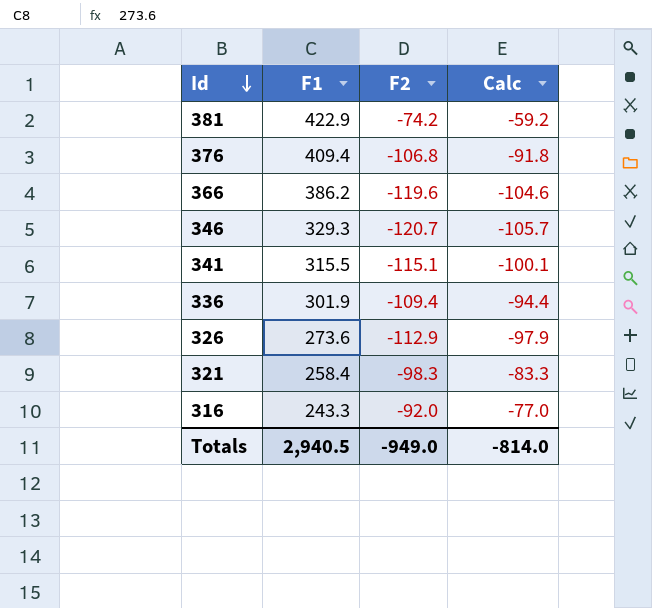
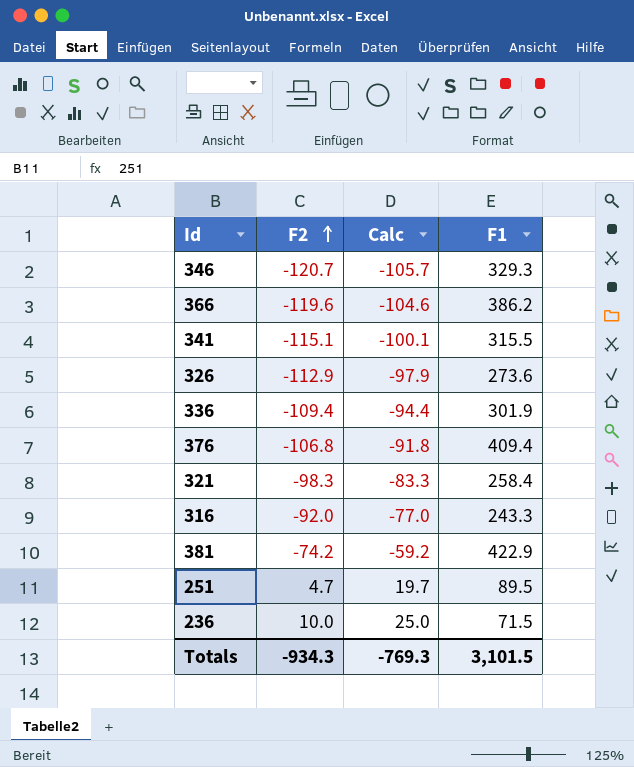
row order: Id descending -> F2 ascending
column F1 | position: 2 -> 4
row 251: none -> 4.7 | 19.7 | 89.5
row 236: none -> 10.0 | 25.0 | 71.5
Totals | F2: -949.0 -> -934.3
Totals | Calc: -814.0 -> -769.3
Totals | F1: 2,940.5 -> 3,101.5

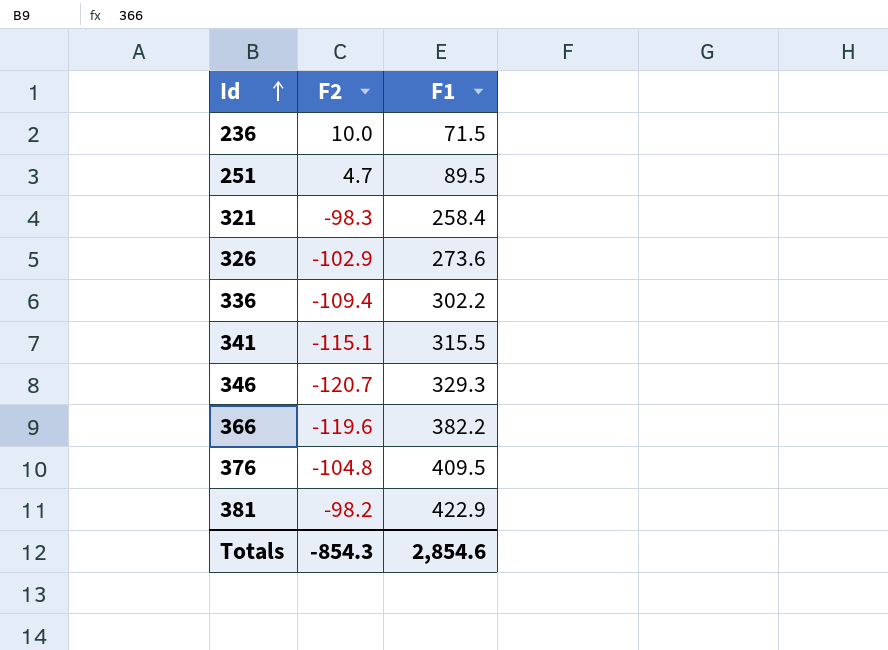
row order: F2 ascending -> Id ascending
column Calc | formula: [F2] + 15 -> none
row 316: -92.0 | -77.0 | 243.3 -> none
326 | F2: -112.9 -> -102.9
336 | F1: 301.9 -> 302.2
366 | F1: 386.2 -> 382.2
376 | F2: -106.8 -> -104.8
376 | F1: 409.4 -> 409.5
381 | F2: -74.2 -> -98.2
Totals | F2: -934.3 -> -854.3
Totals | F1: 3,101.5 -> 2,854.6

